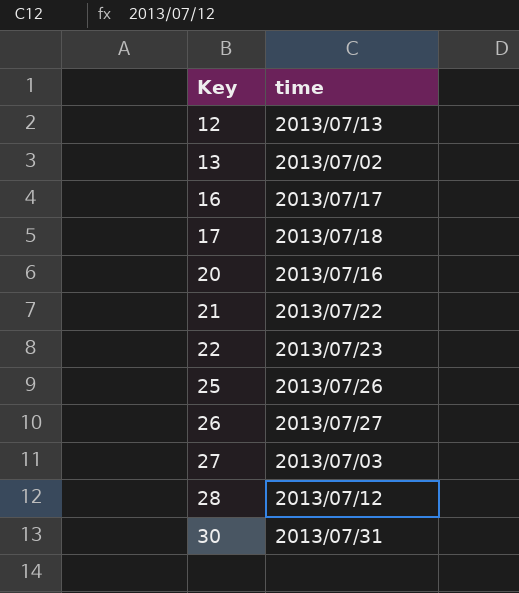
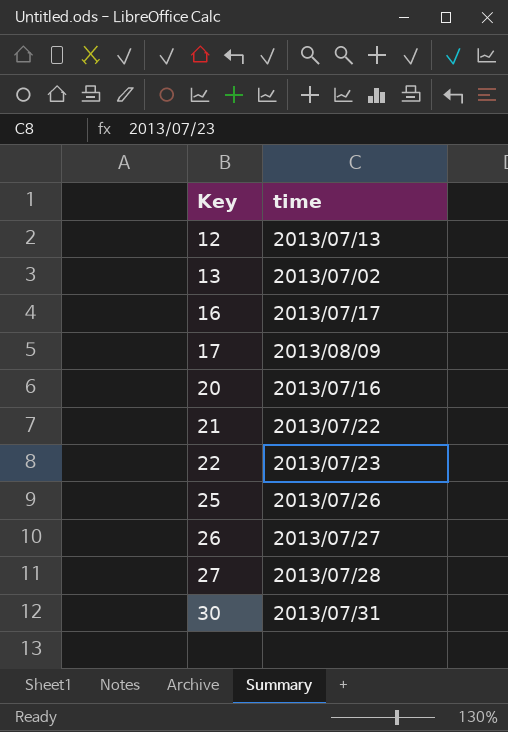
row 28: 2013/07/12 -> none
17 | time: 2013/07/18 -> 2013/08/09
27 | time: 2013/07/03 -> 2013/07/28

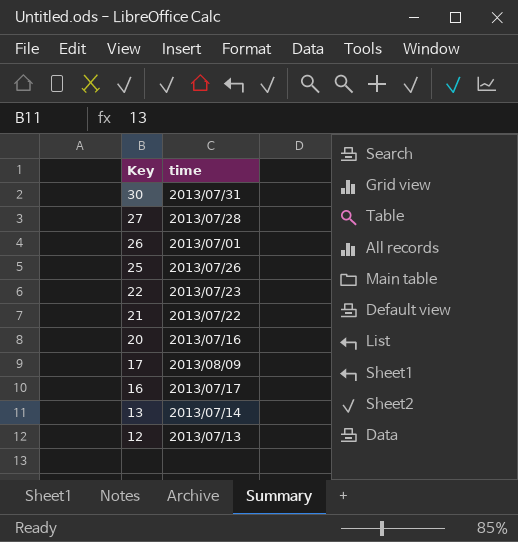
row order: Key ascending -> Key descending
26 | time: 2013/07/27 -> 2013/07/01
13 | time: 2013/07/02 -> 2013/07/14

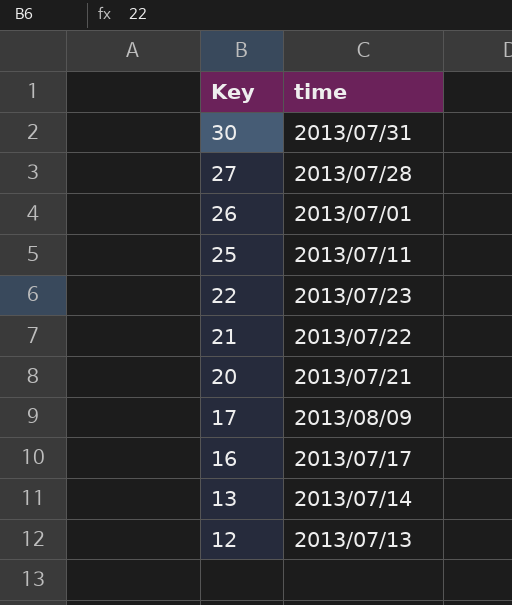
25 | time: 2013/07/26 -> 2013/07/11
20 | time: 2013/07/16 -> 2013/07/21

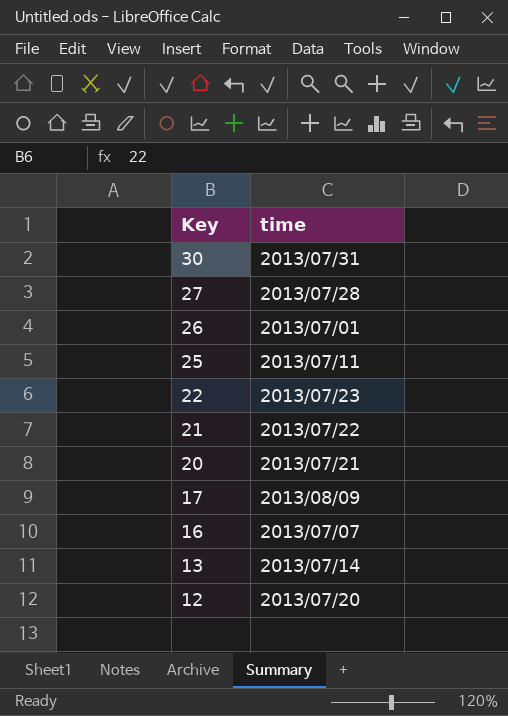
16 | time: 2013/07/17 -> 2013/07/07
12 | time: 2013/07/13 -> 2013/07/20

